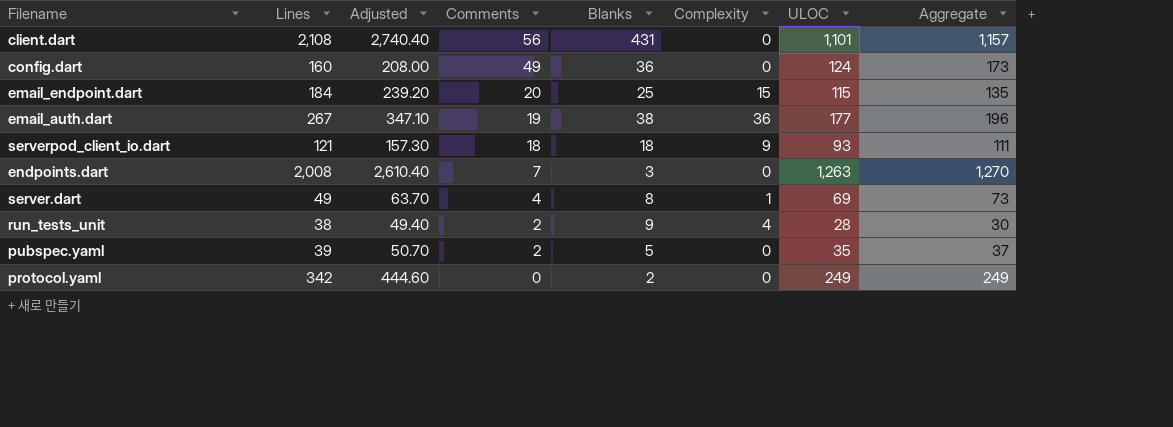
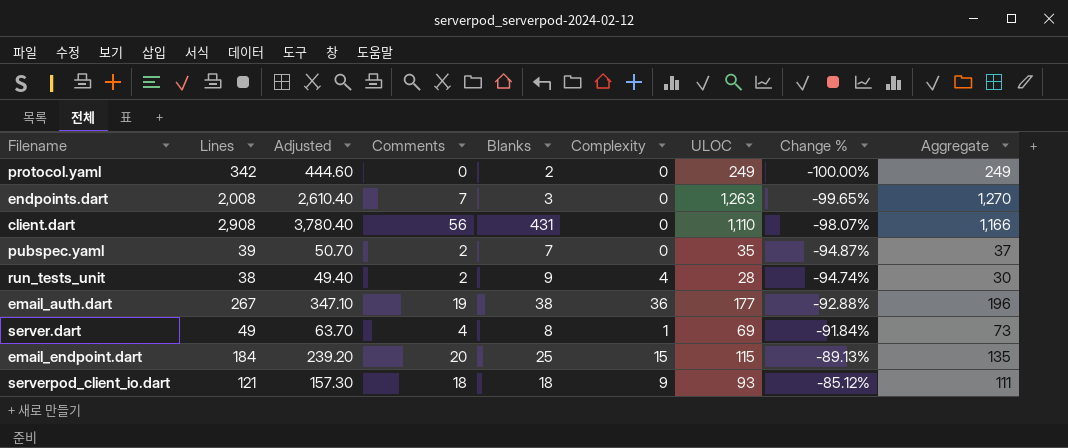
row order: Comments descending -> Change % ascending
column Change % | formula: none -> ([Comments] - [Lines]) / [Lines]
row config.dart: 160 | 208.00 | 49 | 36 | 0 | 124 | 173 -> none
client.dart | Lines: 2,108 -> 2,908
client.dart | Adjusted: 2,740.40 -> 3,780.40
client.dart | ULOC: 1,101 -> 1,110
client.dart | Aggregate: 1,157 -> 1,166
pubspec.yaml | Blanks: 5 -> 7

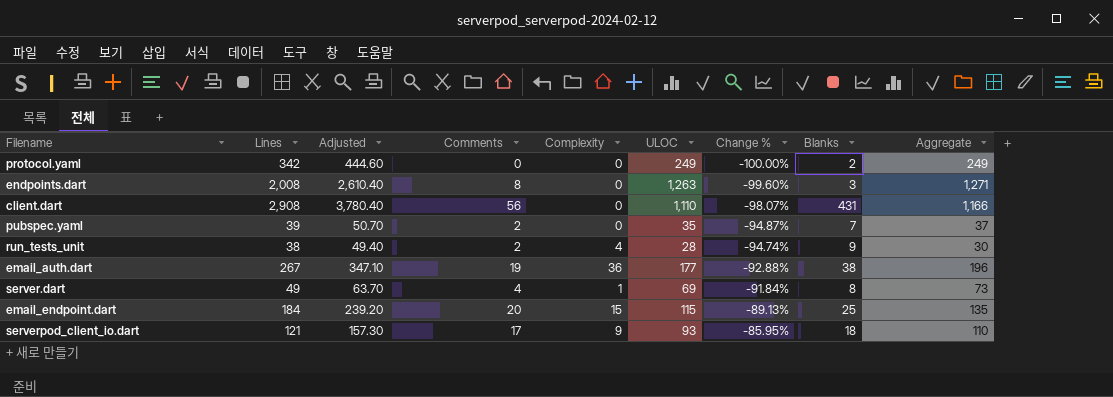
column Blanks | position: 5 -> 8
endpoints.dart | Comments: 7 -> 8
endpoints.dart | Change %: -99.65% -> -99.60%
endpoints.dart | Aggregate: 1,270 -> 1,271
serverpod_client_io.dart | Comments: 18 -> 17
serverpod_client_io.dart | Change %: -85.12% -> -85.95%
serverpod_client_io.dart | Aggregate: 111 -> 110

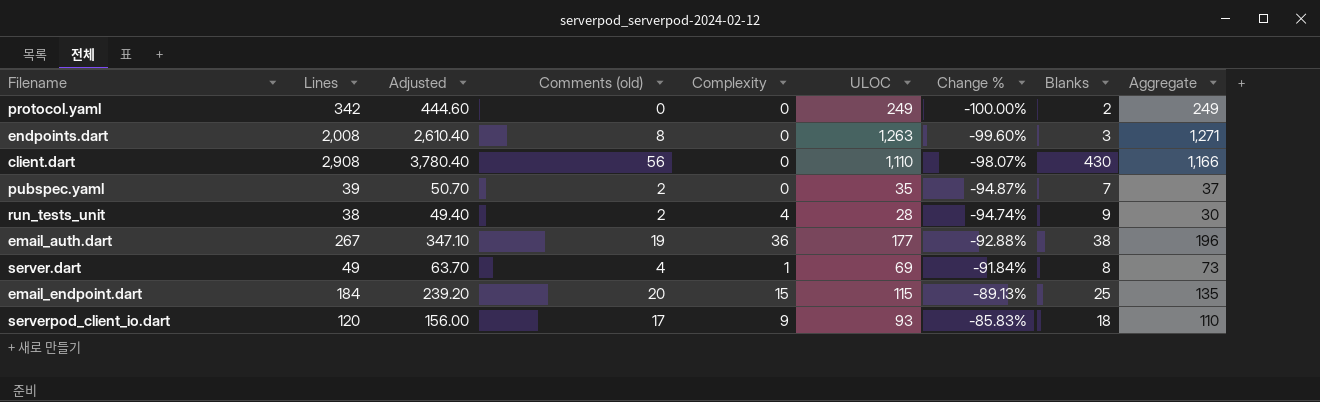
column name: Comments -> Comments (old)
client.dart | Blanks: 431 -> 430
serverpod_client_io.dart | Lines: 121 -> 120
serverpod_client_io.dart | Adjusted: 157.30 -> 156.00
serverpod_client_io.dart | Change %: -85.95% -> -85.83%

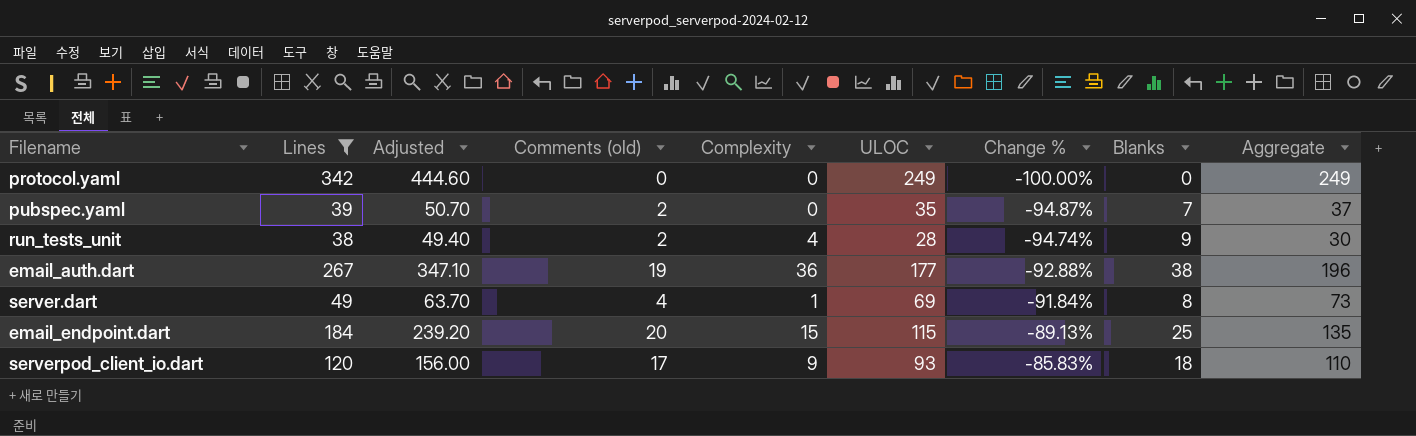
filter: none -> Lines <= 342
protocol.yaml | Blanks: 2 -> 0

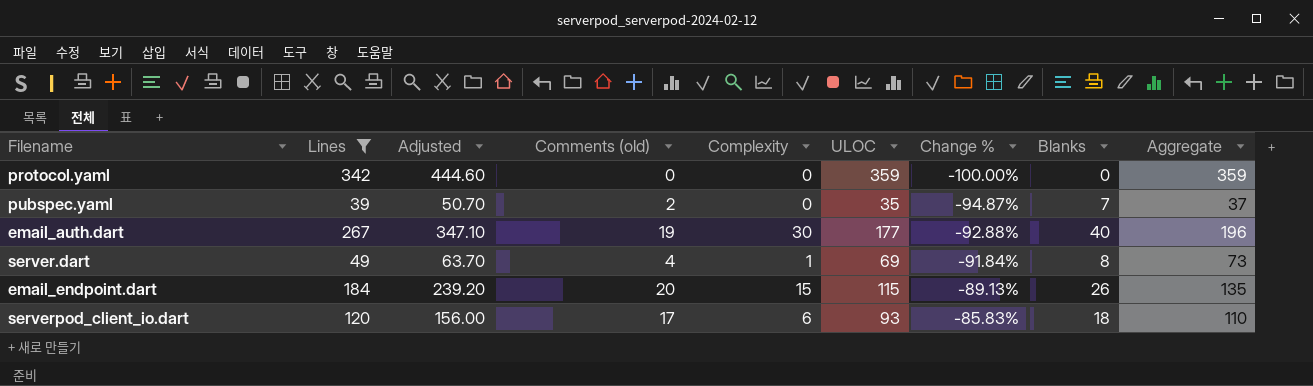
row run_tests_unit: 38 | 49.40 | 2 | 4 | 28 | -94.74% | 9 | 30 -> none
protocol.yaml | ULOC: 249 -> 359
protocol.yaml | Aggregate: 249 -> 359
email_auth.dart | Complexity: 36 -> 30
email_auth.dart | Blanks: 38 -> 40
email_endpoint.dart | Blanks: 25 -> 26
serverpod_client_io.dart | Complexity: 9 -> 6

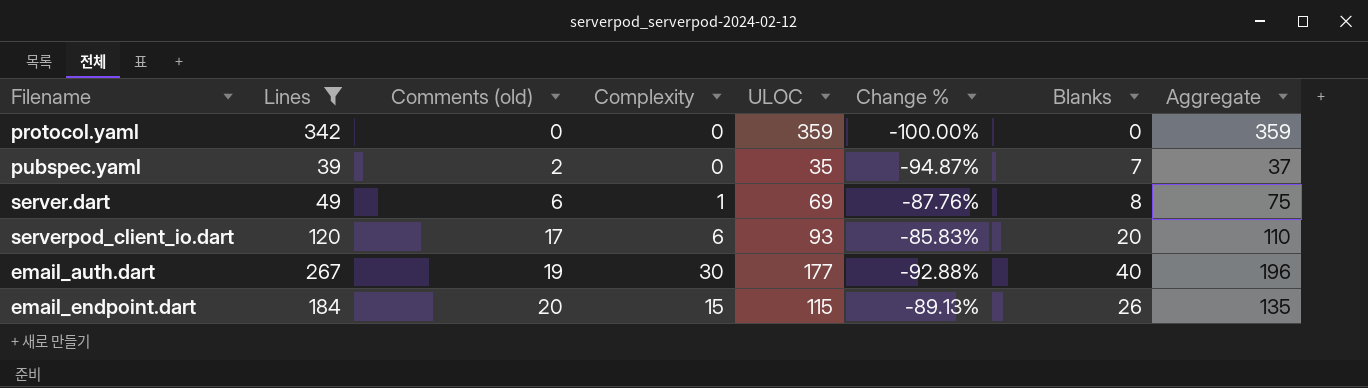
row order: Change % ascending -> Comments (old) ascending
column Adjusted | formula: [Lines] * 1.3 -> none
server.dart | Comments (old): 4 -> 6
server.dart | Change %: -91.84% -> -87.76%
server.dart | Aggregate: 73 -> 75
serverpod_client_io.dart | Blanks: 18 -> 20

